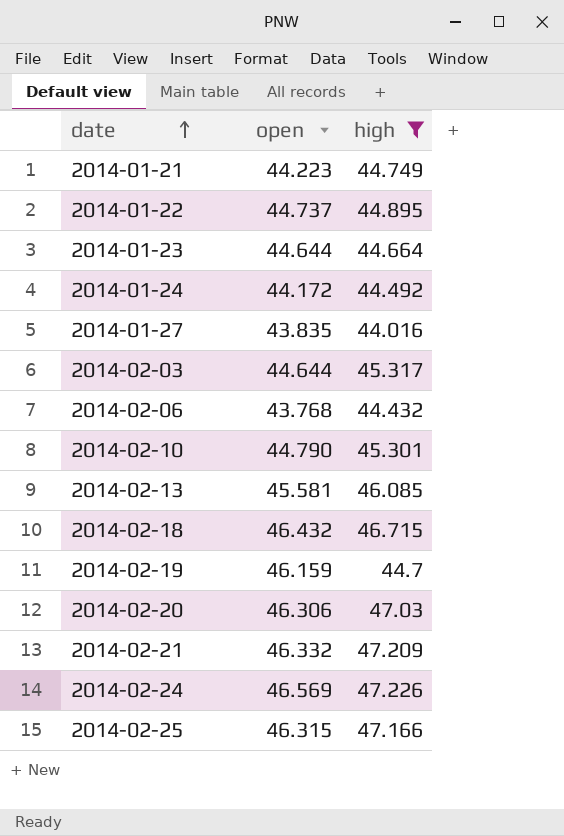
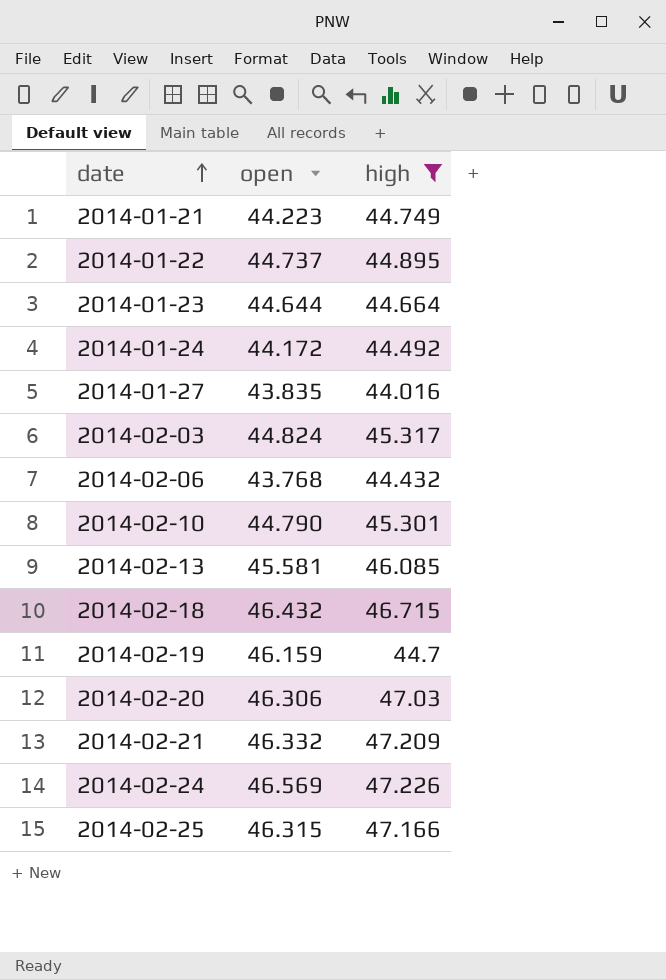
2014-02-03 | open: 44.644 -> 44.824

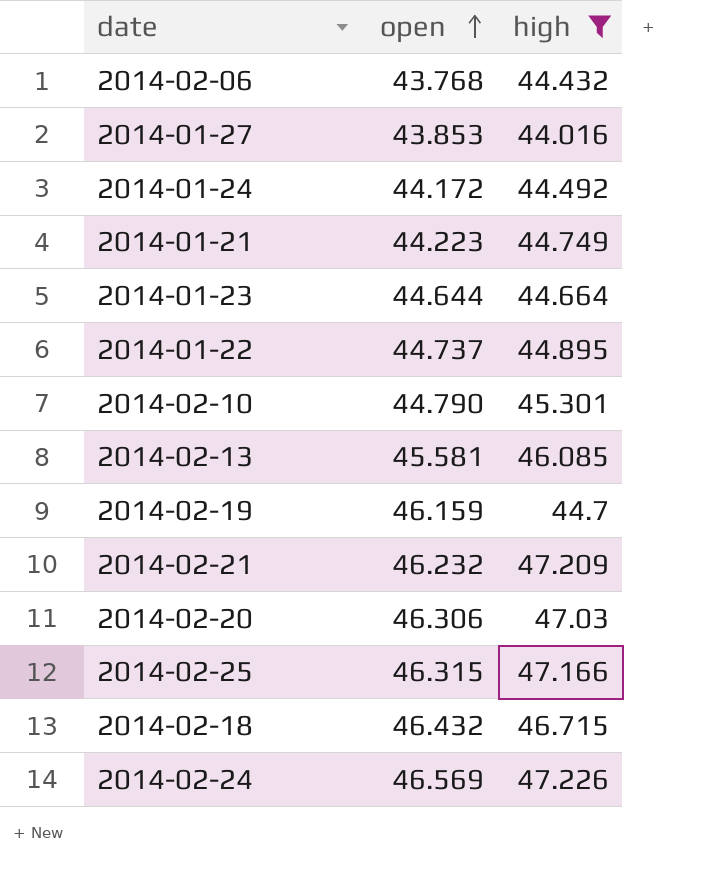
row order: date ascending -> open ascending
row 2014-02-03: 44.824 | 45.317 -> none
2014-01-27 | open: 43.835 -> 43.853
2014-02-21 | open: 46.332 -> 46.232

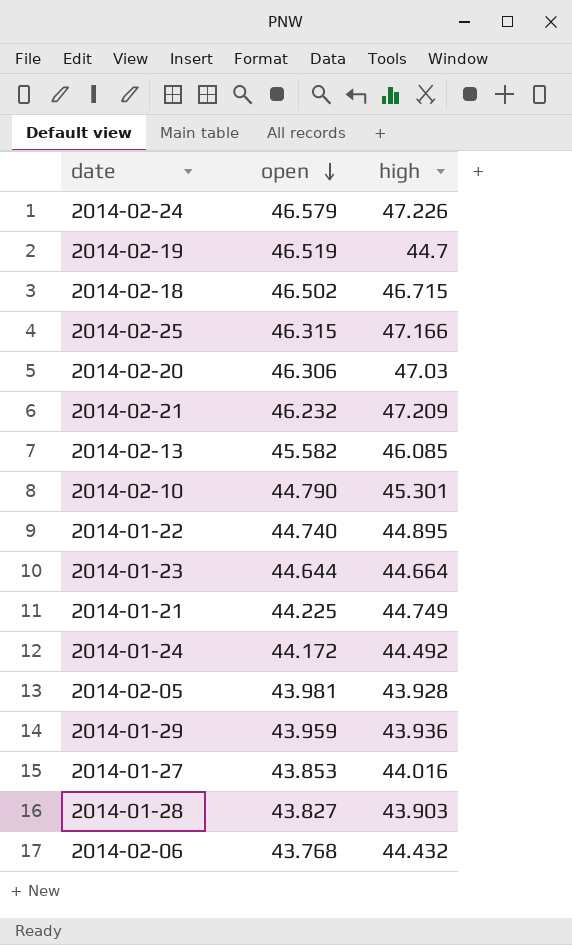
filter: high >= 44.016 -> none
row order: open ascending -> open descending
2014-02-24 | open: 46.569 -> 46.579
2014-02-19 | open: 46.159 -> 46.519
2014-02-18 | open: 46.432 -> 46.502
2014-02-13 | open: 45.581 -> 45.582
2014-01-22 | open: 44.737 -> 44.740
2014-01-21 | open: 44.223 -> 44.225

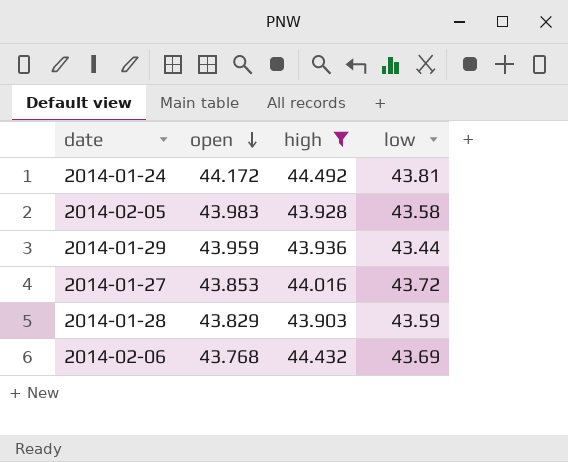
filter: none -> high <= 44.492
column low | position: none -> 4
2014-02-05 | open: 43.981 -> 43.983
2014-01-28 | open: 43.827 -> 43.829

